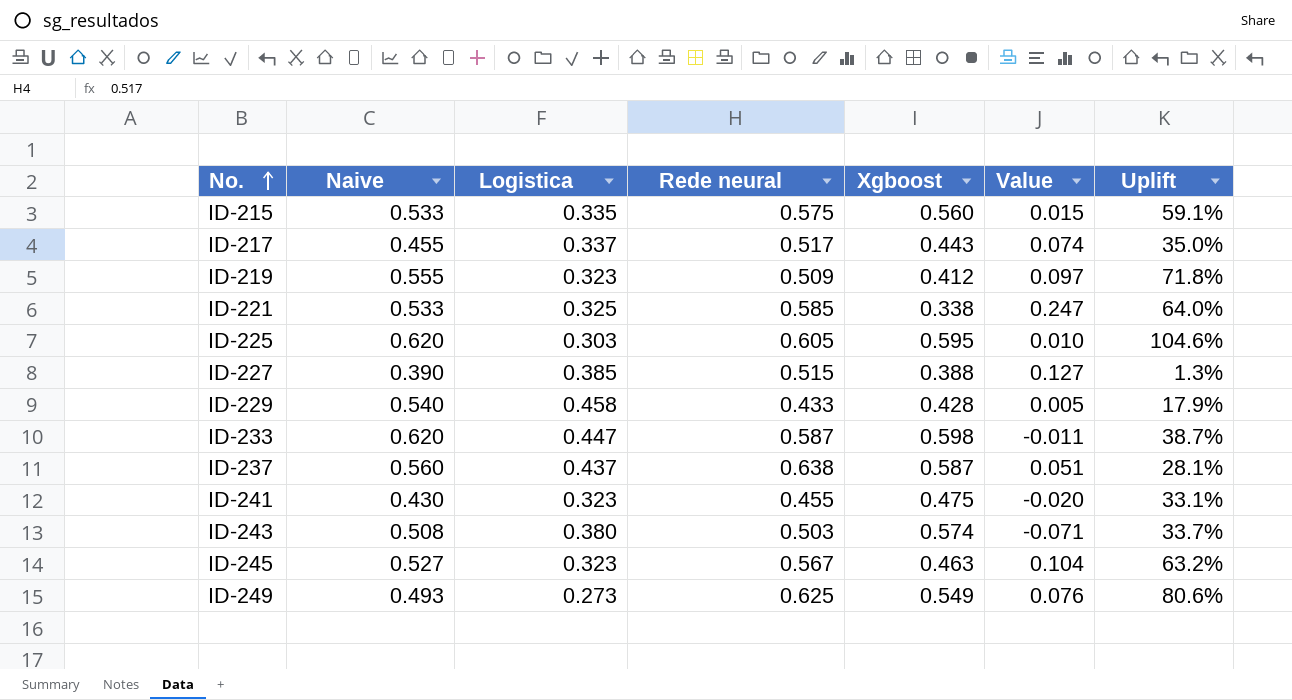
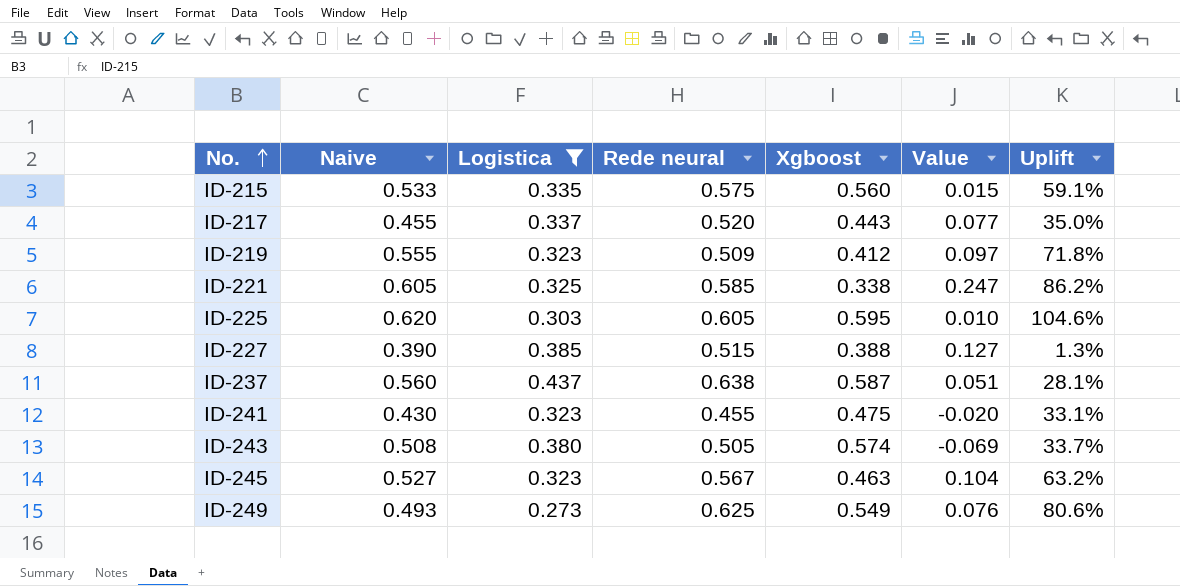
filter: none -> Logistica <= 0.437
ID-217 | Rede neural: 0.517 -> 0.520
ID-217 | Value: 0.074 -> 0.077
ID-221 | Naive: 0.533 -> 0.605
ID-221 | Uplift: 64.0% -> 86.2%
ID-243 | Rede neural: 0.503 -> 0.505
ID-243 | Value: -0.071 -> -0.069

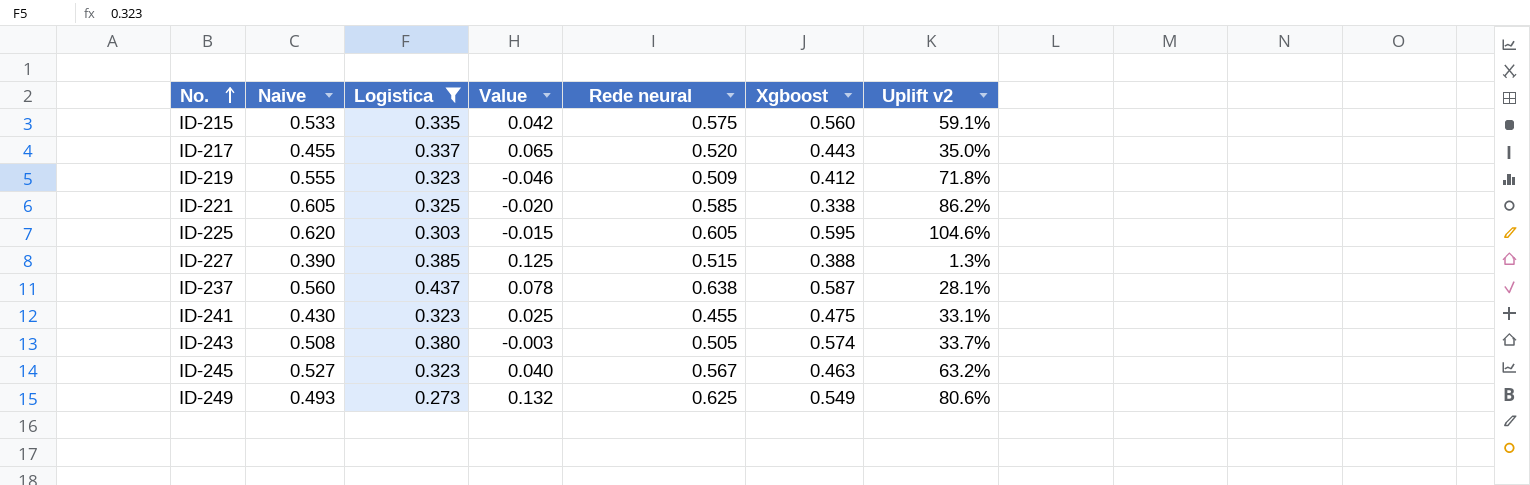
column Value | formula: [Rede neural] - [Xgboost] -> [Rede neural] - [Naive]
column Value | position: 6 -> 4
column name: Uplift -> Uplift v2

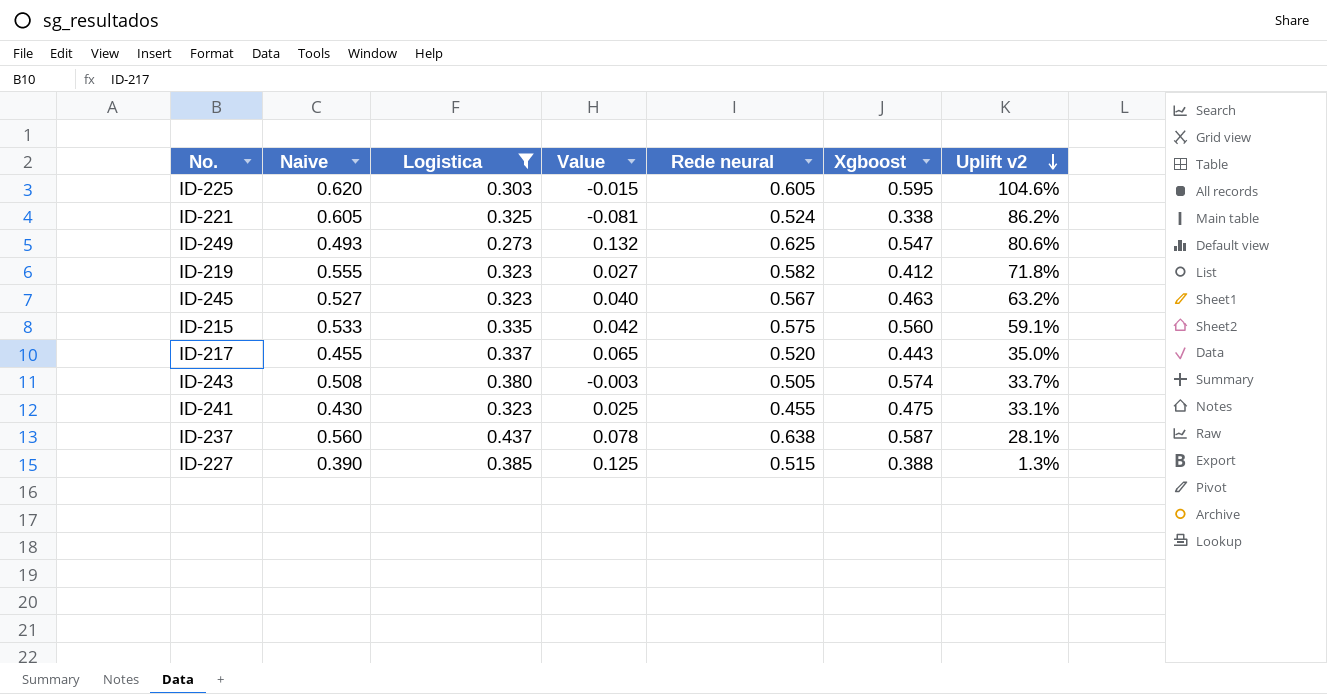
row order: No. ascending -> Uplift v2 descending
ID-221 | Value: -0.020 -> -0.081
ID-221 | Rede neural: 0.585 -> 0.524
ID-249 | Xgboost: 0.549 -> 0.547
ID-219 | Value: -0.046 -> 0.027
ID-219 | Rede neural: 0.509 -> 0.582

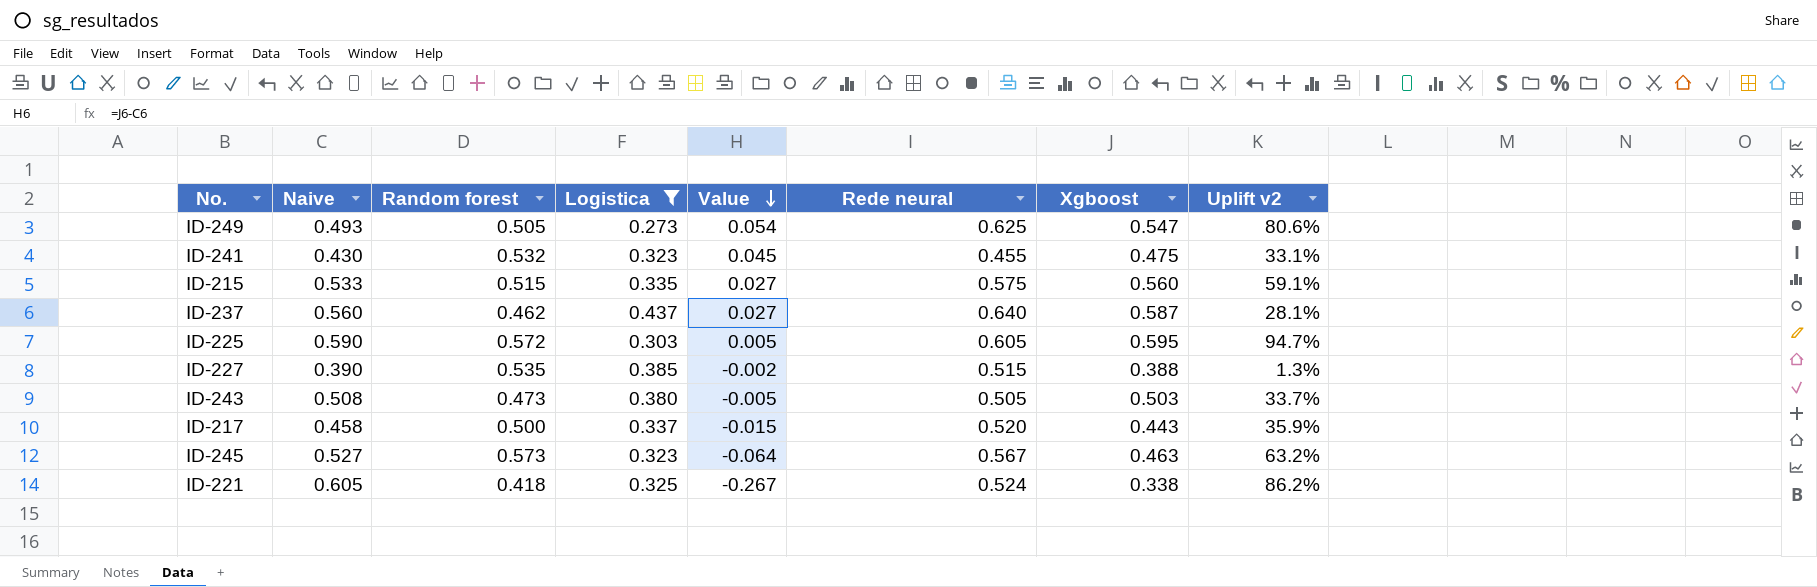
row order: Uplift v2 descending -> Value descending
column Random forest | position: none -> 3
column Value | formula: [Rede neural] - [Naive] -> [Xgboost] - [Naive]
row ID-219: 0.555 | 0.323 | 0.027 | 0.582 | 0.412 | 71.8% -> none
ID-237 | Rede neural: 0.638 -> 0.640
ID-225 | Naive: 0.620 -> 0.590
ID-225 | Uplift v2: 104.6% -> 94.7%
ID-243 | Xgboost: 0.574 -> 0.503
ID-217 | Naive: 0.455 -> 0.458
ID-217 | Uplift v2: 35.0% -> 35.9%

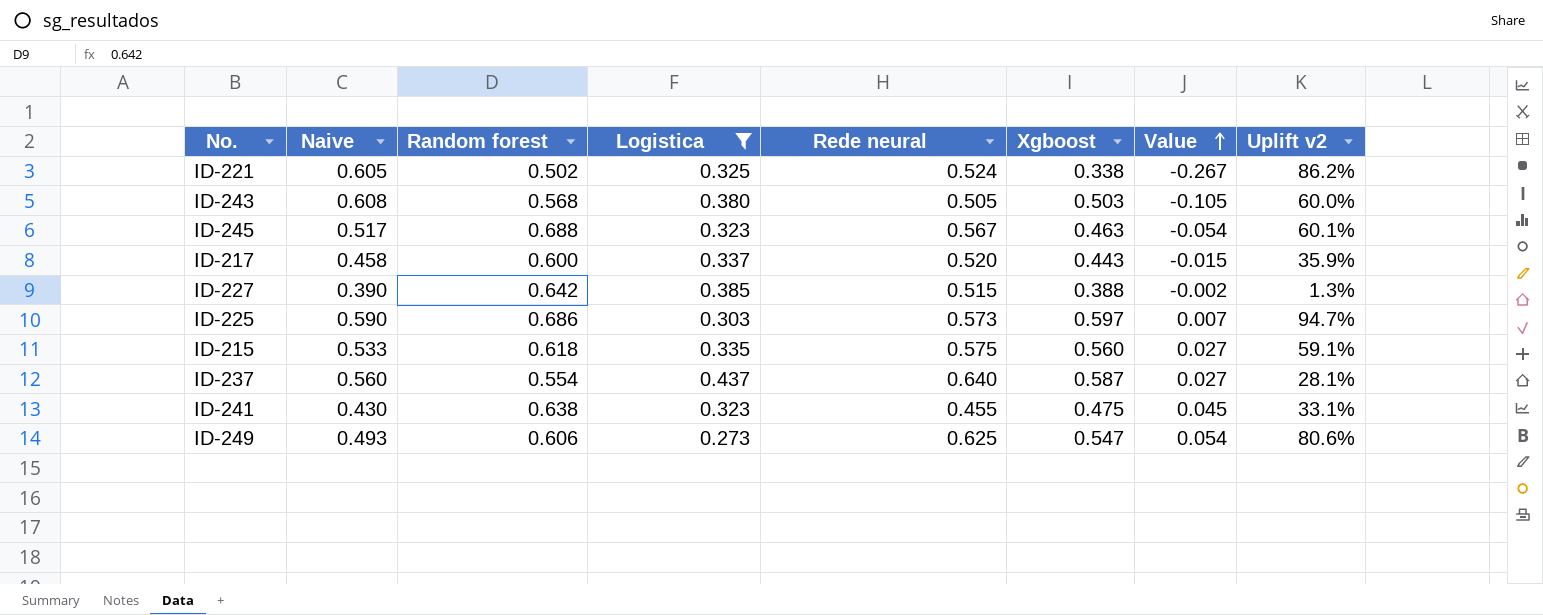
row order: Value descending -> Value ascending
column Value | position: 5 -> 7
ID-221 | Random forest: 0.418 -> 0.502
ID-243 | Naive: 0.508 -> 0.608
ID-243 | Random forest: 0.473 -> 0.568
ID-243 | Value: -0.005 -> -0.105
ID-243 | Uplift v2: 33.7% -> 60.0%
ID-245 | Naive: 0.527 -> 0.517
ID-245 | Random forest: 0.573 -> 0.688
ID-245 | Value: -0.064 -> -0.054
ID-245 | Uplift v2: 63.2% -> 60.1%
ID-217 | Random forest: 0.500 -> 0.600
ID-227 | Random forest: 0.535 -> 0.642
ID-225 | Random forest: 0.572 -> 0.686
ID-225 | Rede neural: 0.605 -> 0.573
ID-225 | Xgboost: 0.595 -> 0.597
ID-225 | Value: 0.005 -> 0.007
ID-215 | Random forest: 0.515 -> 0.618
ID-237 | Random forest: 0.462 -> 0.554
ID-241 | Random forest: 0.532 -> 0.638
ID-249 | Random forest: 0.505 -> 0.606

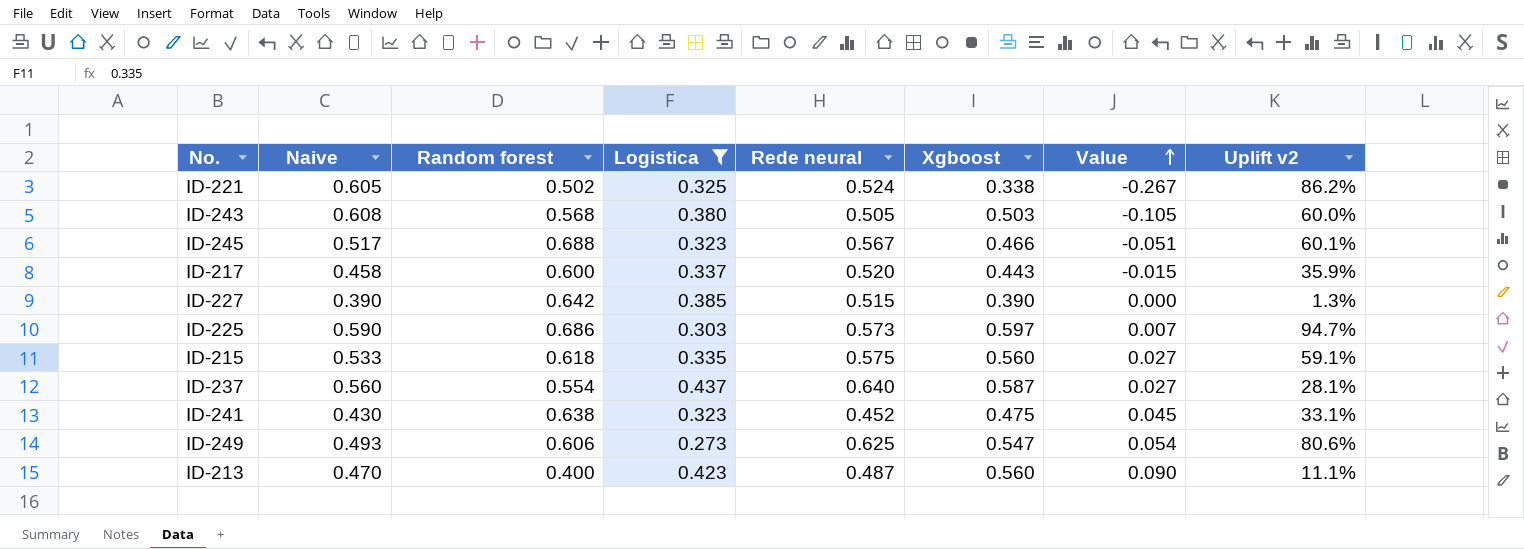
ID-245 | Xgboost: 0.463 -> 0.466
ID-245 | Value: -0.054 -> -0.051
ID-227 | Xgboost: 0.388 -> 0.390
ID-227 | Value: -0.002 -> 0.000
ID-241 | Rede neural: 0.455 -> 0.452
row ID-213: none -> 0.470 | 0.400 | 0.423 | 0.487 | 0.560 | 0.090 | 11.1%

